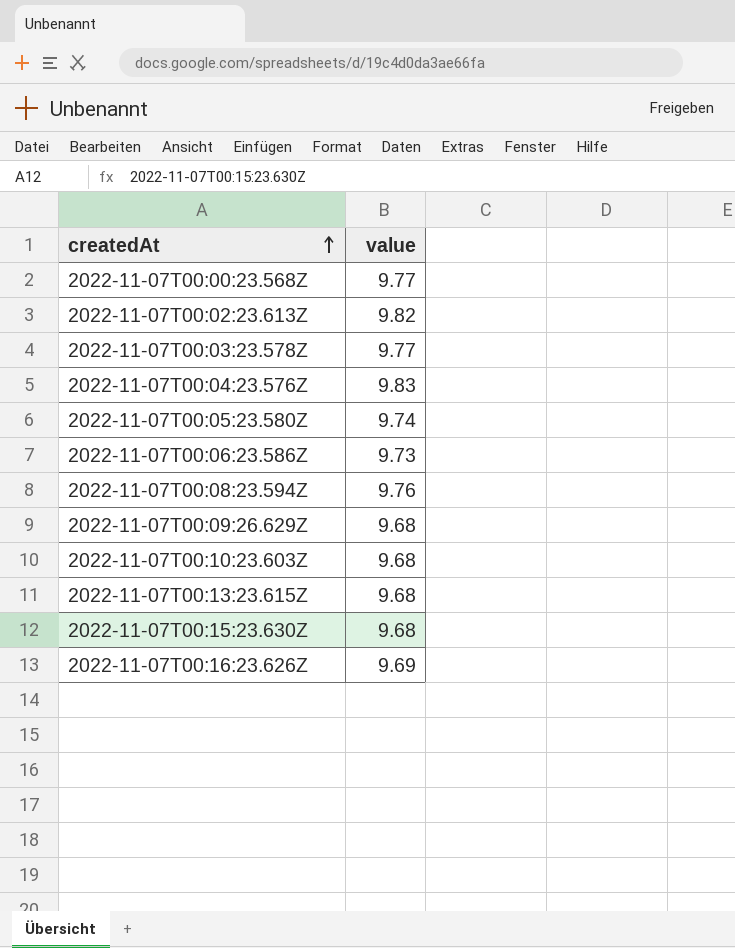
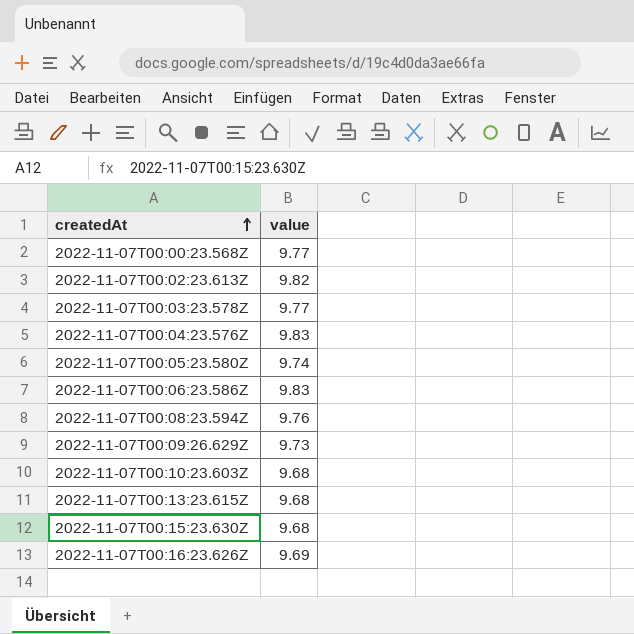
2022-11-07T00:06:23.586Z | value: 9.73 -> 9.83
2022-11-07T00:09:26.629Z | value: 9.68 -> 9.73

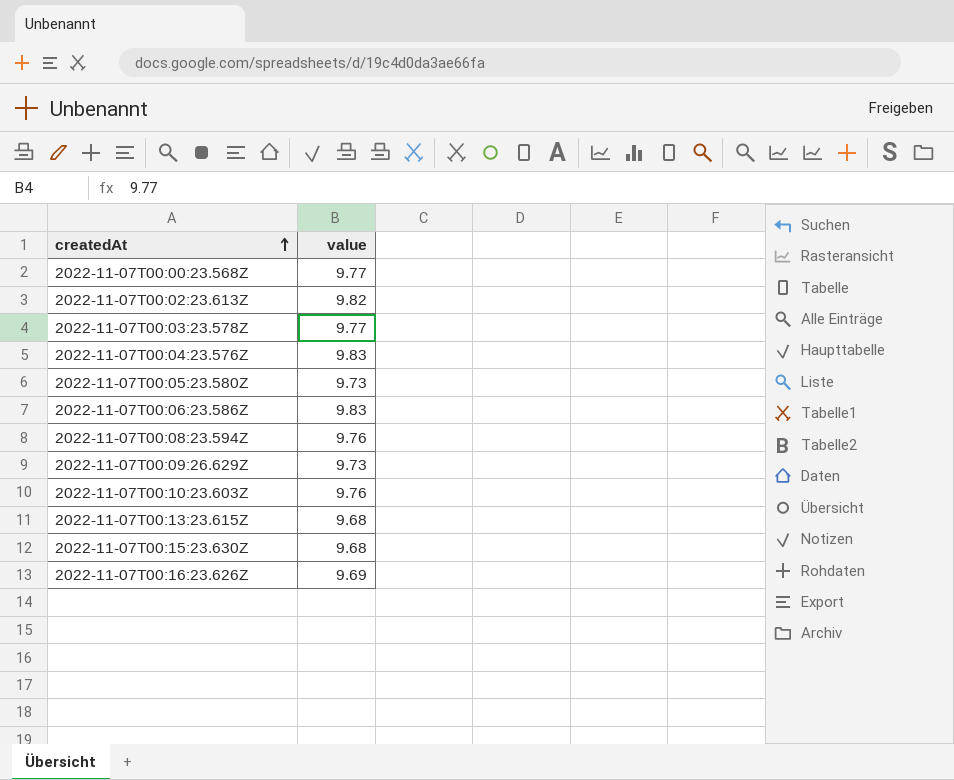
2022-11-07T00:05:23.580Z | value: 9.74 -> 9.73
2022-11-07T00:10:23.603Z | value: 9.68 -> 9.76

